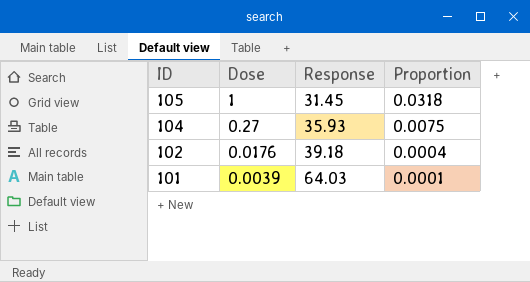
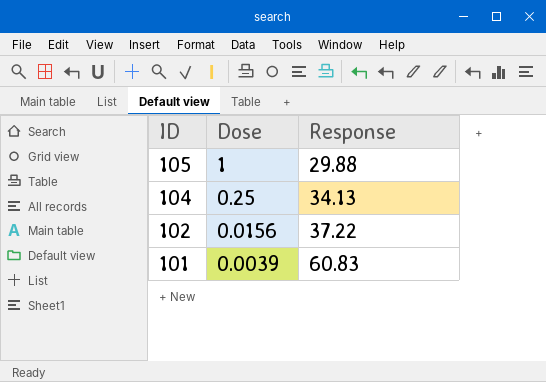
column Proportion | formula: [Dose] / [Response] -> none
105 | Response: 31.45 -> 29.88
104 | Dose: 0.27 -> 0.25
104 | Response: 35.93 -> 34.13
102 | Dose: 0.0176 -> 0.0156
102 | Response: 39.18 -> 37.22
101 | Response: 64.03 -> 60.83

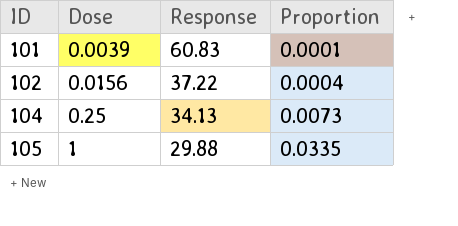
row order: ID descending -> ID ascending
column Proportion | formula: none -> [Dose] / [Response]

